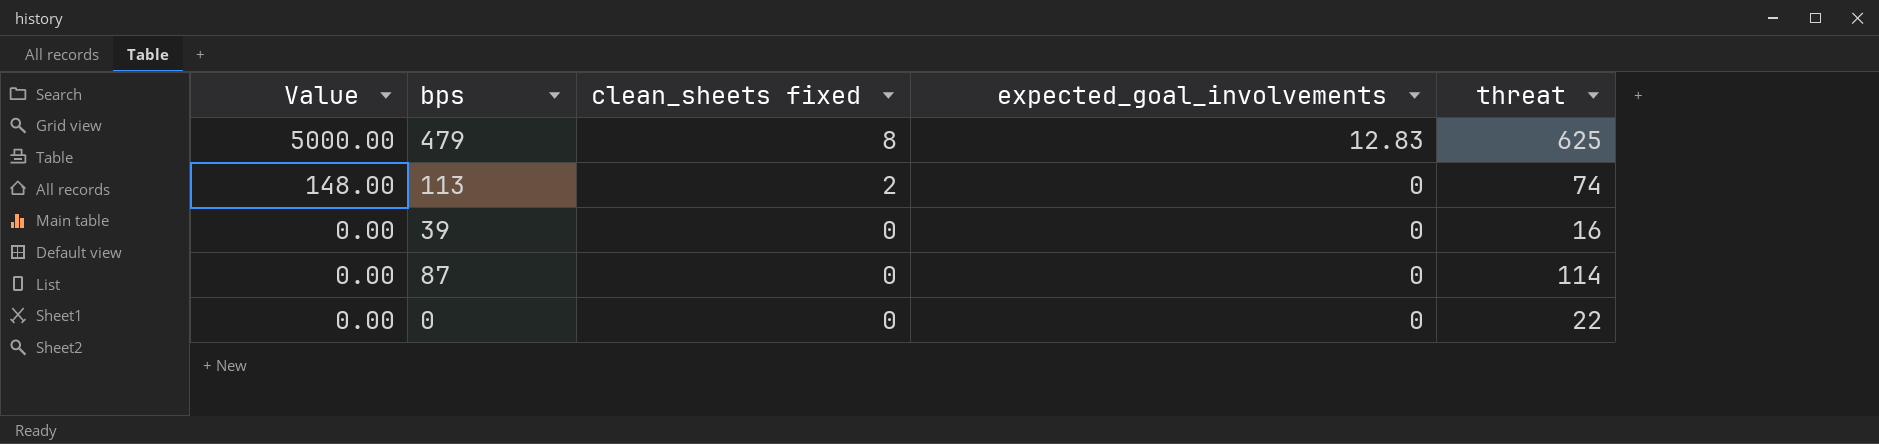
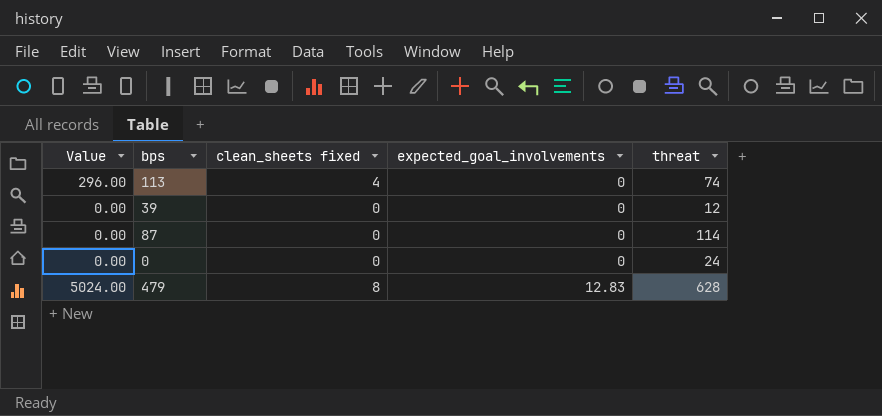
row order: Value descending -> expected_goal_involvements ascending
113 | Value: 148.00 -> 296.00
113 | clean_sheets fixed: 2 -> 4
39 | threat: 16 -> 12
0 | threat: 22 -> 24
479 | Value: 5000.00 -> 5024.00
479 | threat: 625 -> 628

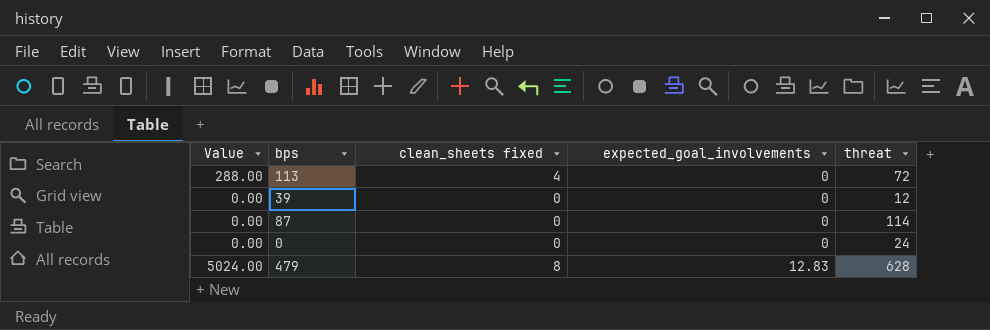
113 | Value: 296.00 -> 288.00
113 | threat: 74 -> 72

